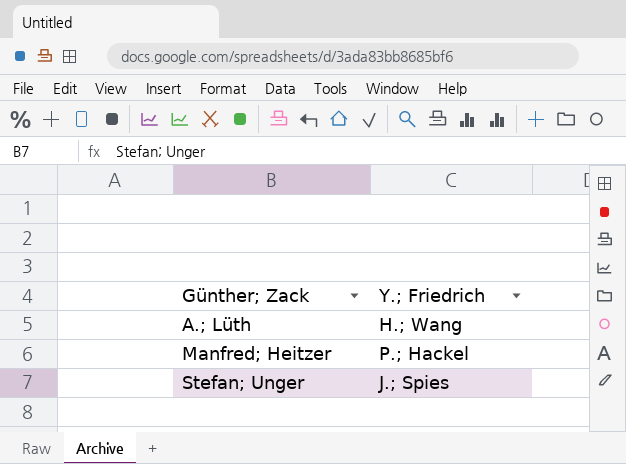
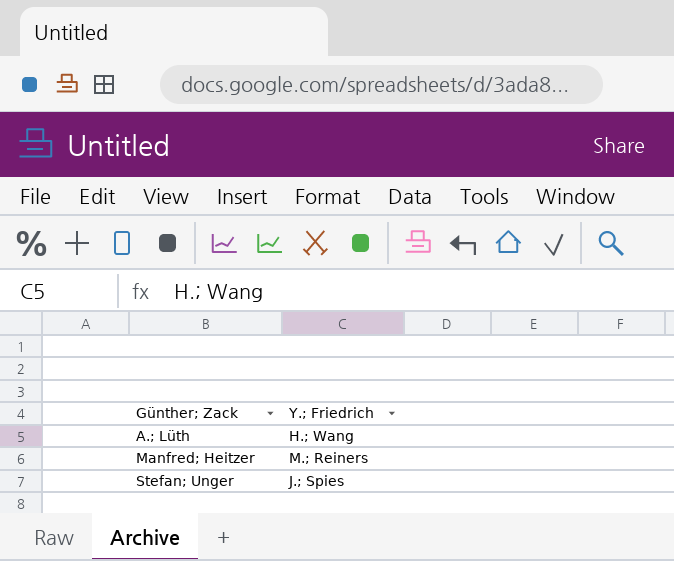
Manfred; Heitzer | Y.; Friedrich: P.; Hackel -> M.; Reiners

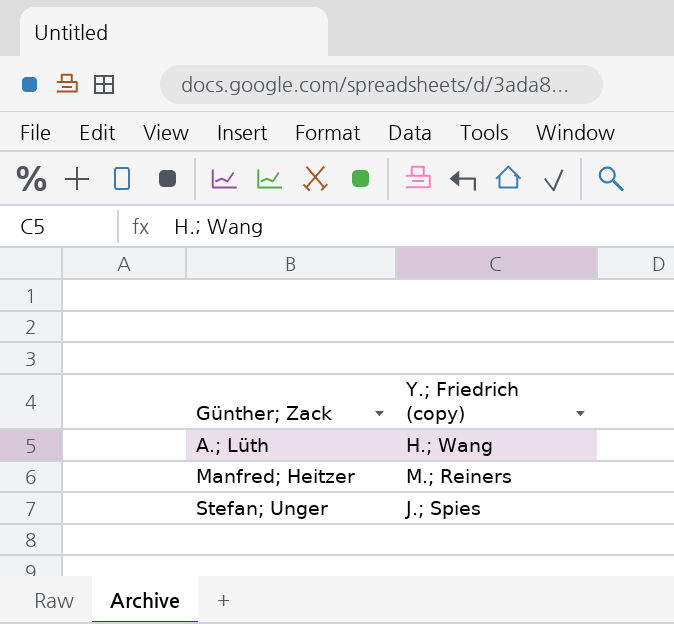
column name: Y.; Friedrich -> Y.; Friedrich (copy)

